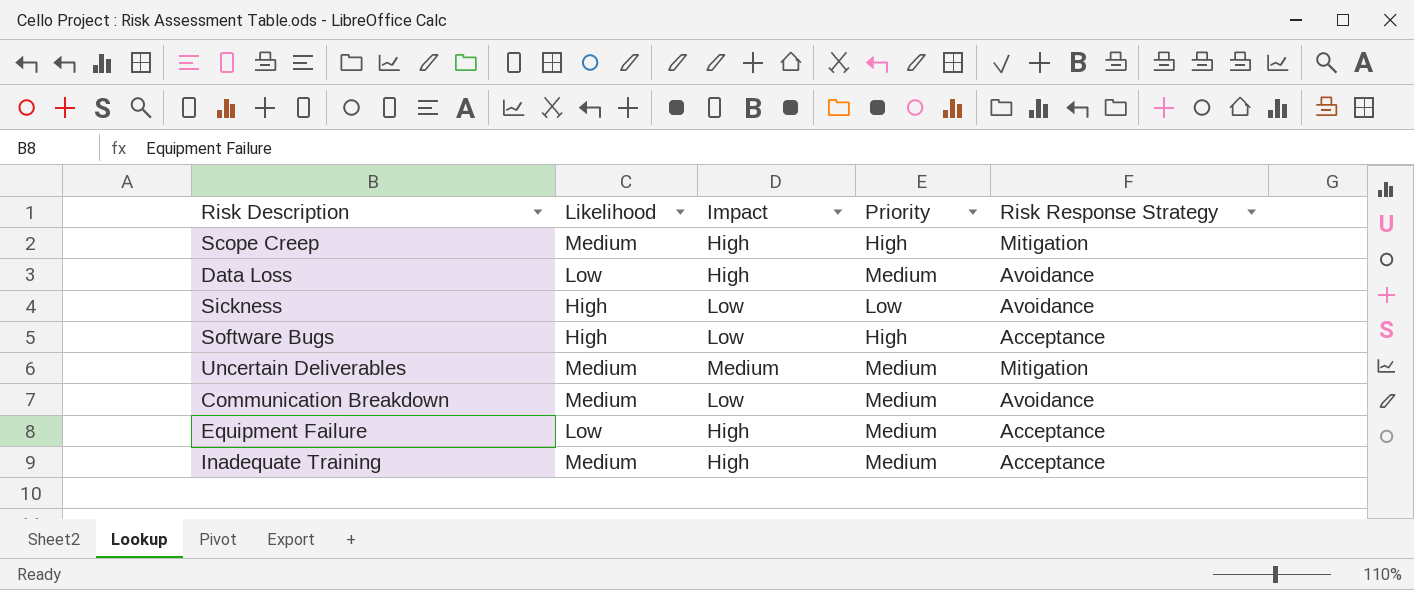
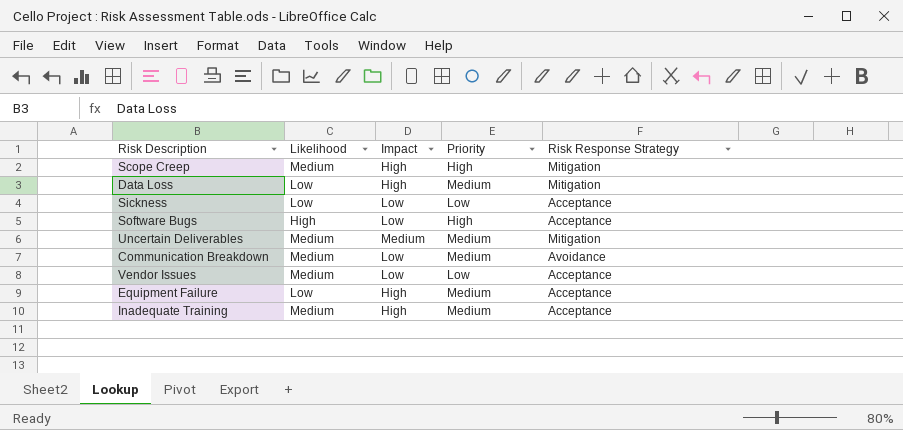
Data Loss | Risk Response Strategy: Avoidance -> Mitigation
Sickness | Likelihood: High -> Low
Sickness | Risk Response Strategy: Avoidance -> Acceptance
row Vendor Issues: none -> Medium | Low | Low | Acceptance

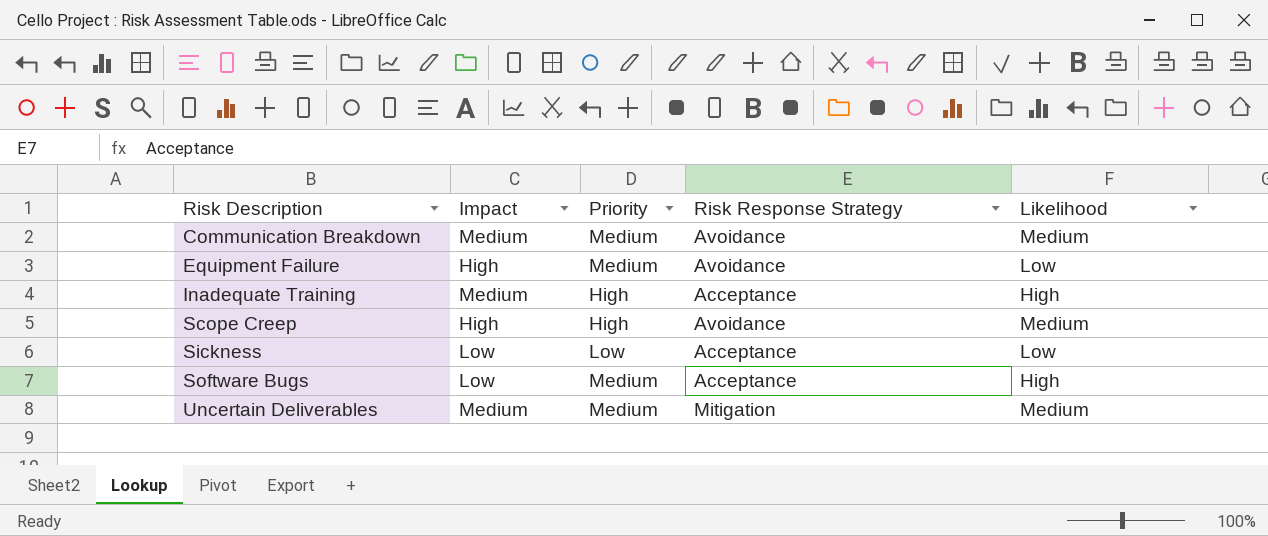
row order: none -> Risk Description ascending
column Likelihood | position: 2 -> 5
row Data Loss: Low | High | Medium | Mitigation -> none
row Vendor Issues: Medium | Low | Low | Acceptance -> none
Communication Breakdown | Impact: Low -> Medium
Equipment Failure | Risk Response Strategy: Acceptance -> Avoidance
Inadequate Training | Impact: High -> Medium
Inadequate Training | Priority: Medium -> High
Inadequate Training | Likelihood: Medium -> High
Scope Creep | Risk Response Strategy: Mitigation -> Avoidance
Software Bugs | Priority: High -> Medium

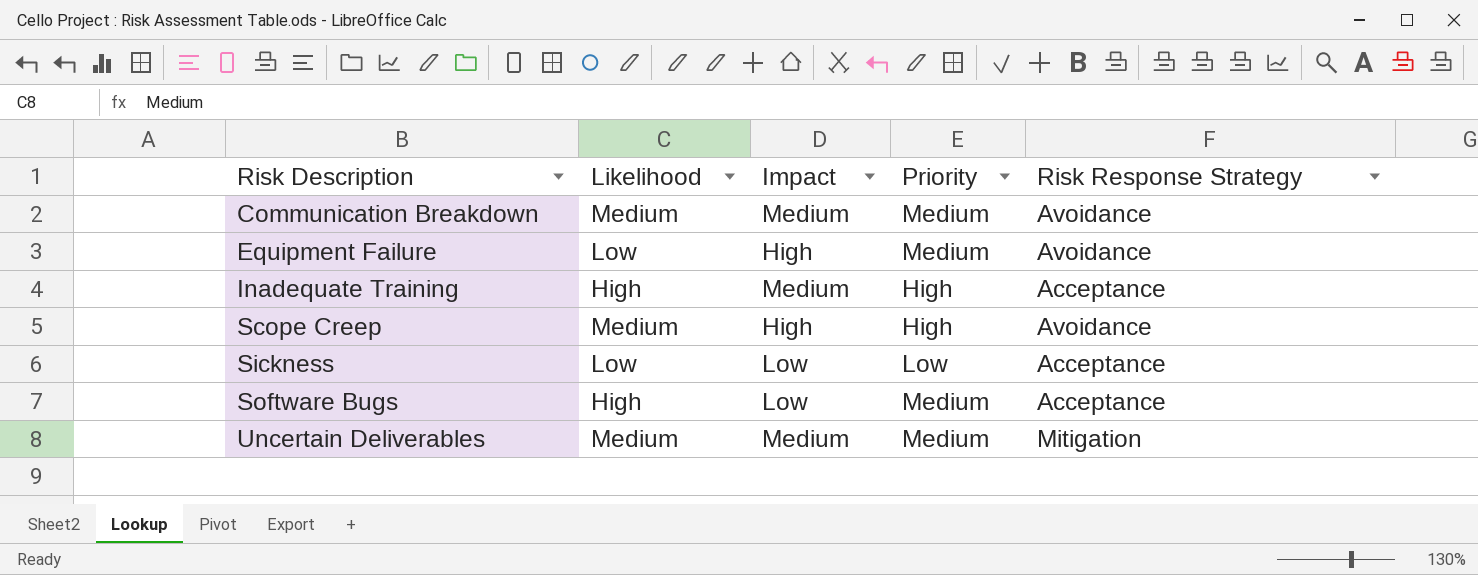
column Likelihood | position: 5 -> 2

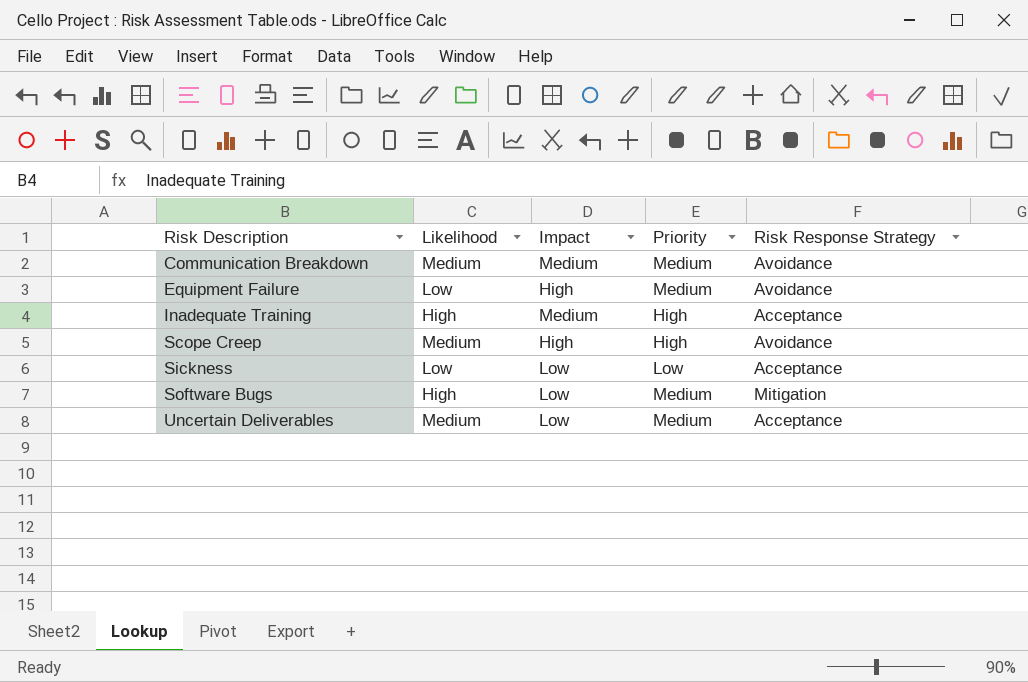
Software Bugs | Risk Response Strategy: Acceptance -> Mitigation
Uncertain Deliverables | Impact: Medium -> Low
Uncertain Deliverables | Risk Response Strategy: Mitigation -> Acceptance

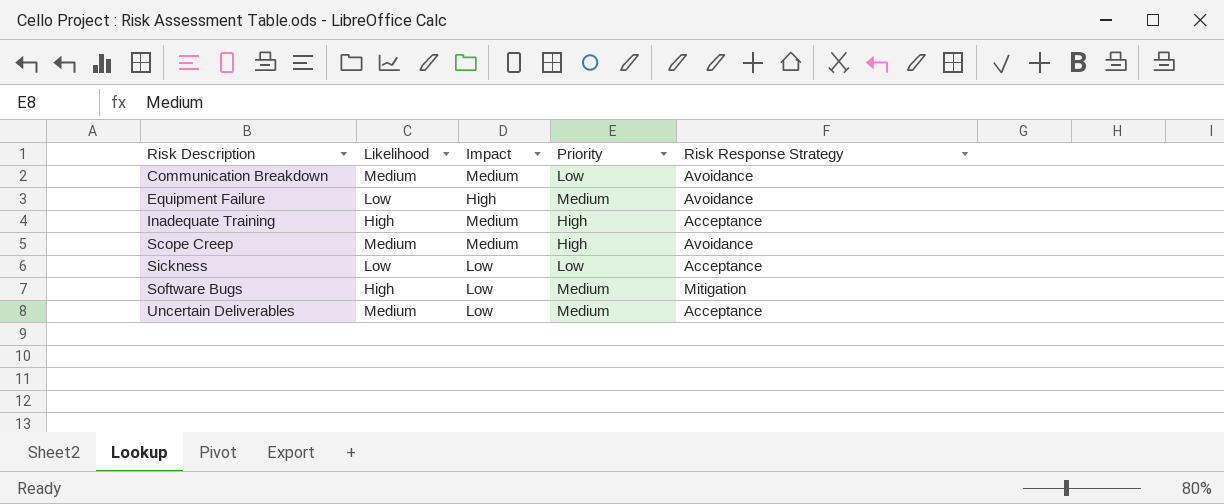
Communication Breakdown | Priority: Medium -> Low
Scope Creep | Impact: High -> Medium

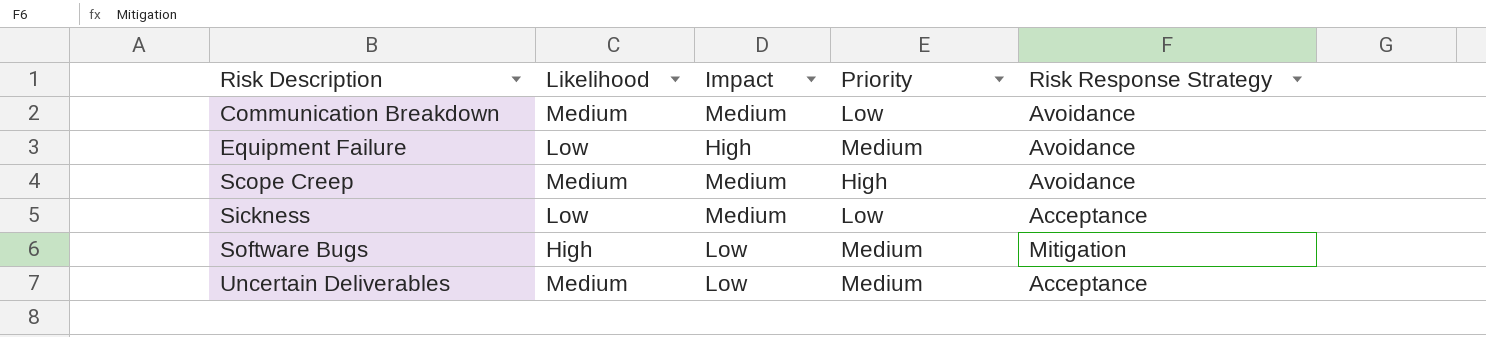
row Inadequate Training: High | Medium | High | Acceptance -> none
Sickness | Impact: Low -> Medium

